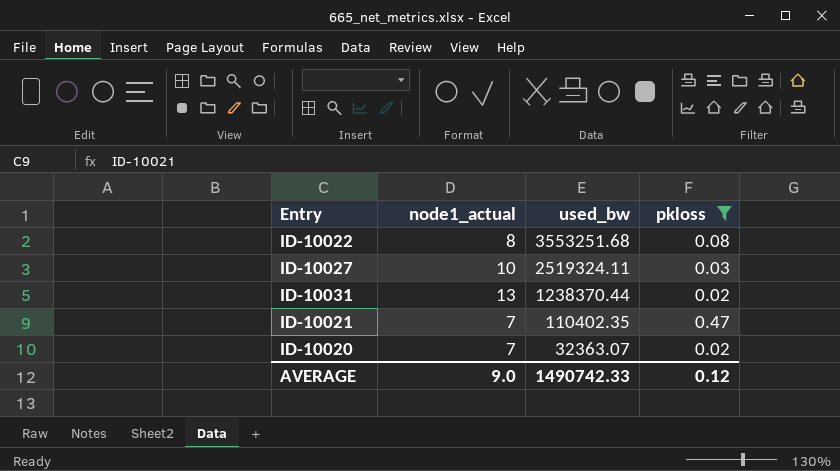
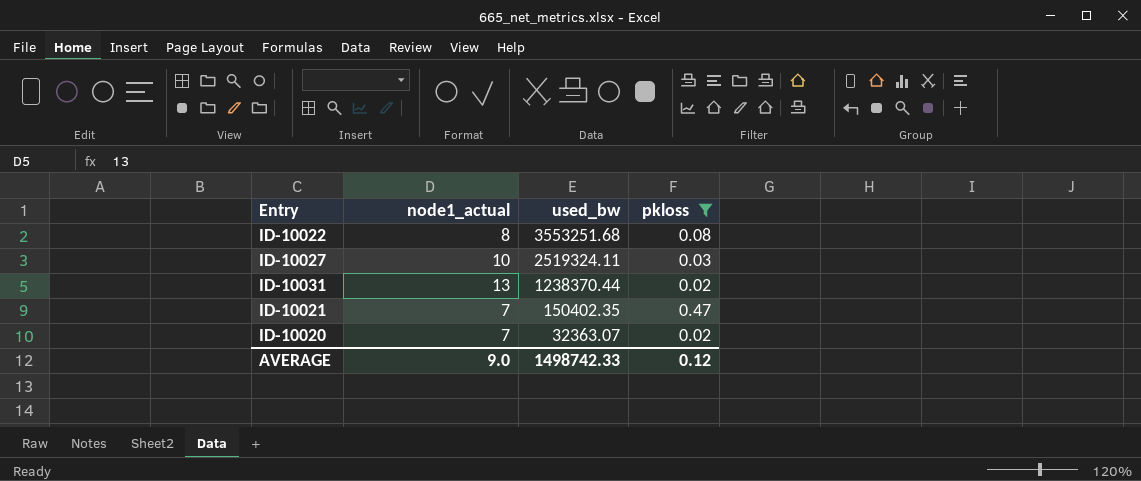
ID-10021 | used_bw: 110402.35 -> 150402.35
AVERAGE | used_bw: 1490742.33 -> 1498742.33

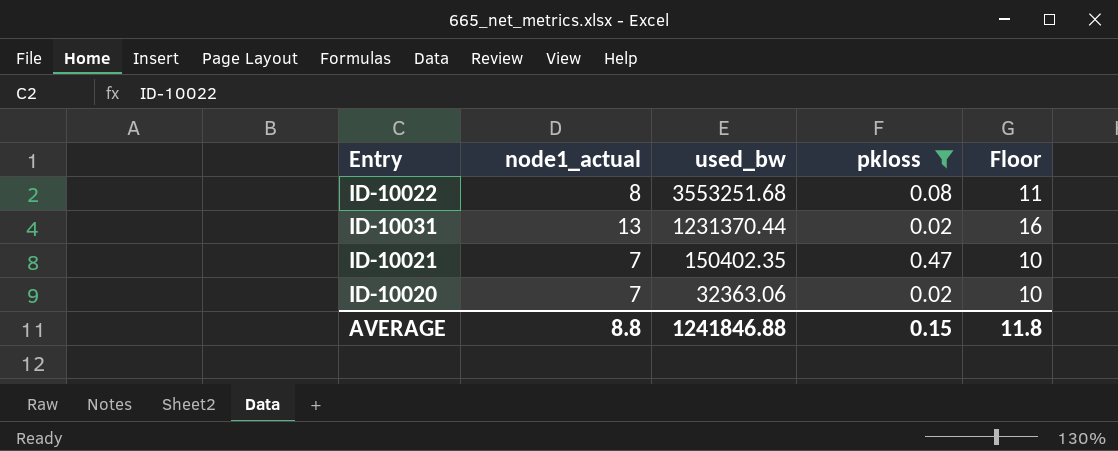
column Floor | formula: none -> [node1_actual] + 3
row ID-10027: 10 | 2519324.11 | 0.03 -> none
ID-10031 | used_bw: 1238370.44 -> 1231370.44
ID-10020 | used_bw: 32363.07 -> 32363.06
AVERAGE | node1_actual: 9.0 -> 8.8
AVERAGE | used_bw: 1498742.33 -> 1241846.88
AVERAGE | pkloss: 0.12 -> 0.15

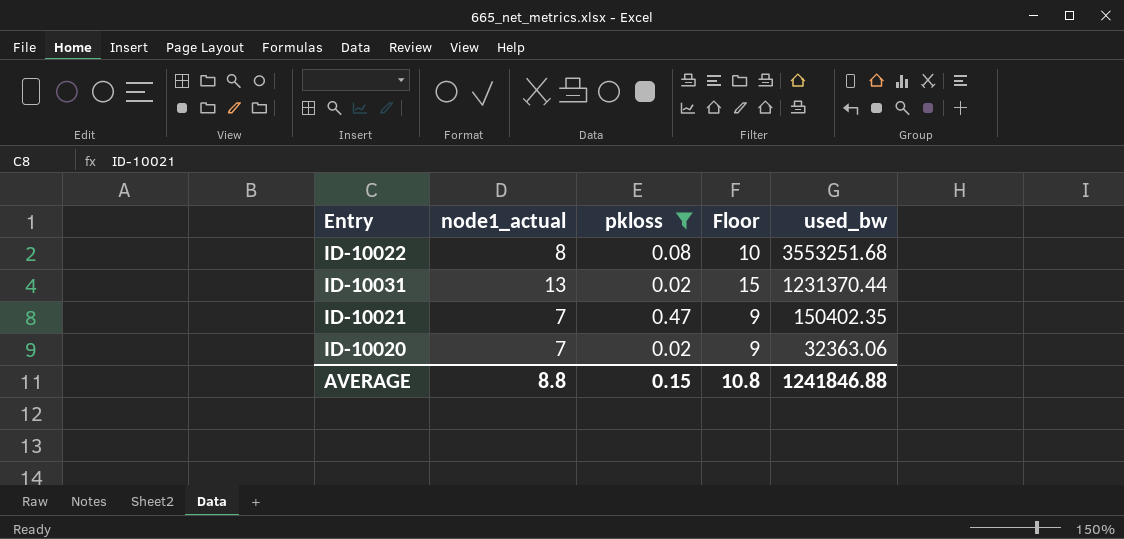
column Floor | formula: [node1_actual] + 3 -> [node1_actual] + 2
column used_bw | position: 3 -> 5
AVERAGE | Floor: 11.8 -> 10.8

